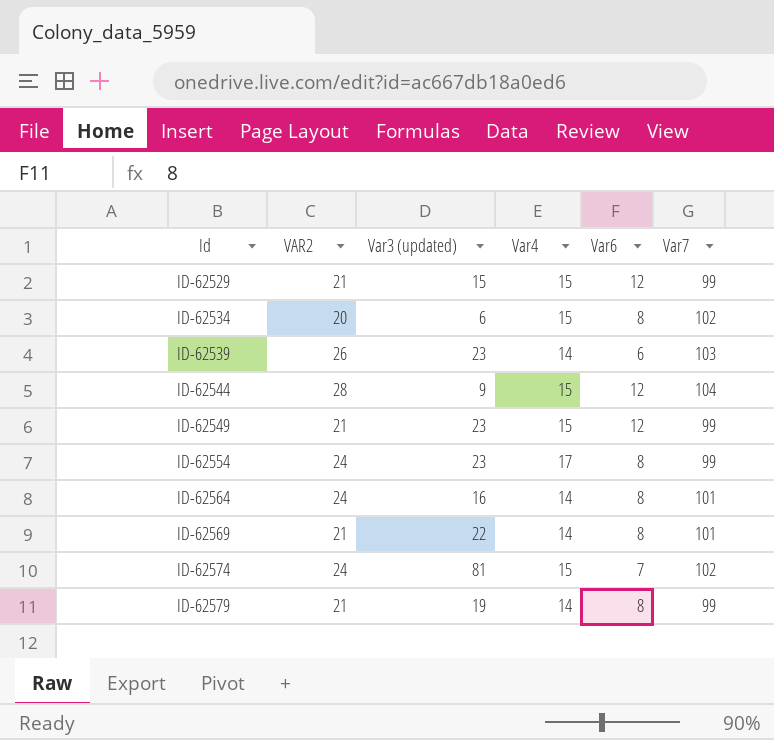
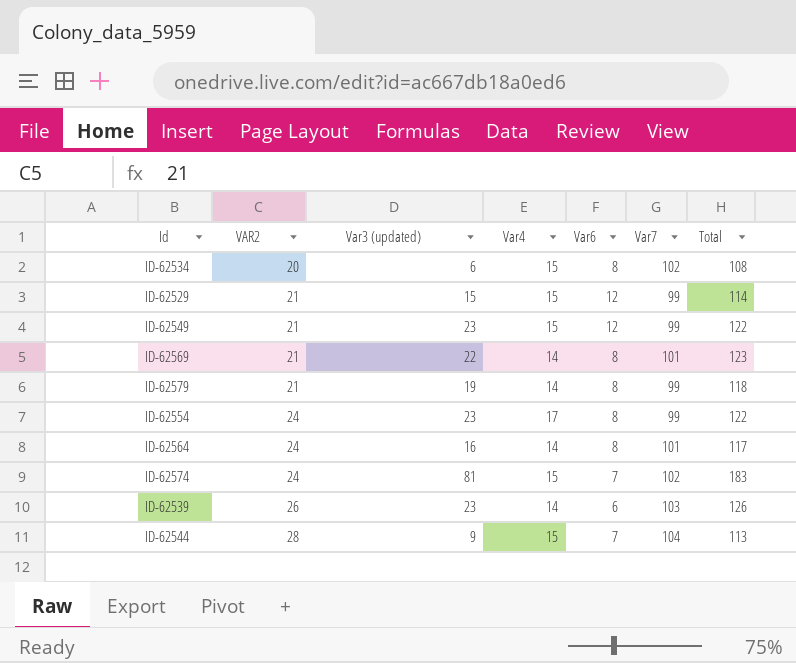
row order: Id ascending -> VAR2 ascending
column Total | formula: none -> [Var3 (updated)] + [Var7]
ID-62544 | Var6: 12 -> 7

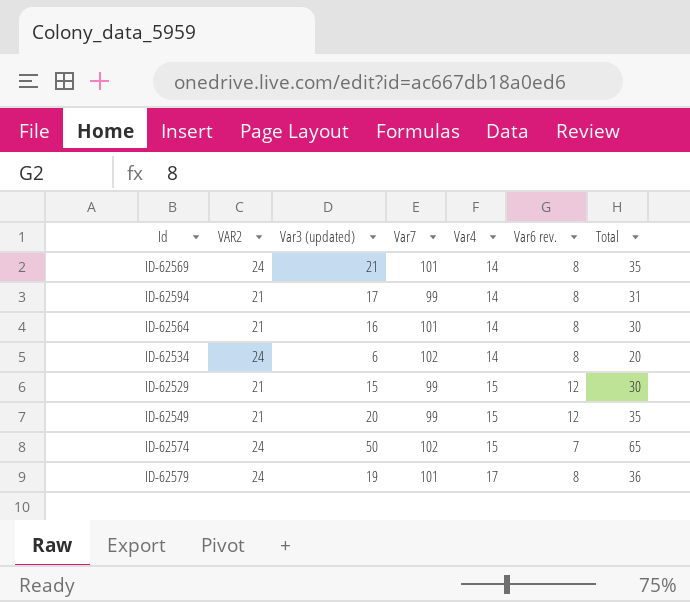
row order: VAR2 ascending -> Var4 ascending
column Var7 | position: 6 -> 4
column name: Var6 -> Var6 rev.
column Total | formula: [Var3 (updated)] + [Var7] -> [Var3 (updated)] + [Var4]
row ID-62554: 24 | 23 | 17 | 8 | 99 | 122 -> none
row ID-62539: 26 | 23 | 14 | 6 | 103 | 126 -> none
row ID-62544: 28 | 9 | 15 | 7 | 104 | 113 -> none
ID-62569 | VAR2: 21 -> 24
ID-62569 | Var3 (updated): 22 -> 21
row ID-62594: none -> 21 | 17 | 99 | 14 | 8 | 31
ID-62564 | VAR2: 24 -> 21
ID-62534 | VAR2: 20 -> 24
ID-62534 | Var4: 15 -> 14
ID-62549 | Var3 (updated): 23 -> 20
ID-62574 | Var3 (updated): 81 -> 50
ID-62579 | VAR2: 21 -> 24
ID-62579 | Var7: 99 -> 101
ID-62579 | Var4: 14 -> 17

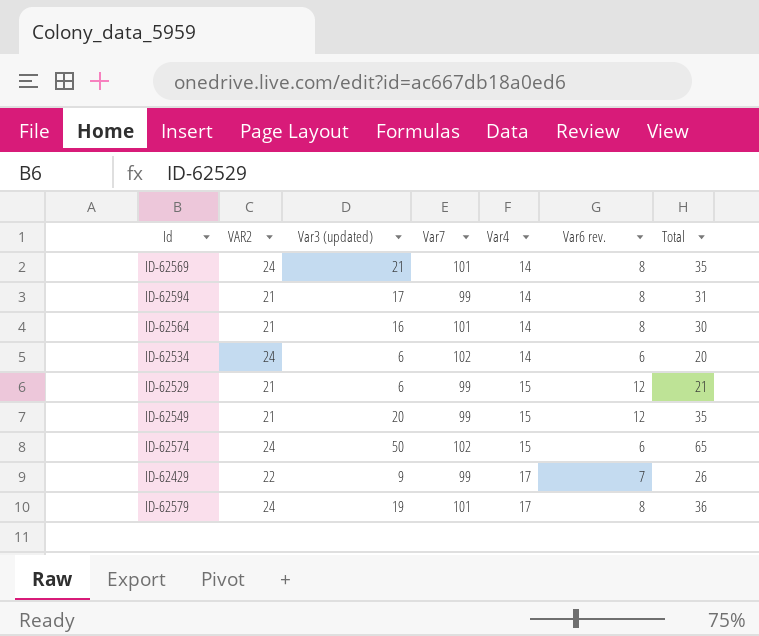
ID-62534 | Var6 rev.: 8 -> 6
ID-62529 | Var3 (updated): 15 -> 6
ID-62529 | Total: 30 -> 21
ID-62574 | Var6 rev.: 7 -> 6
row ID-62429: none -> 22 | 9 | 99 | 17 | 7 | 26

